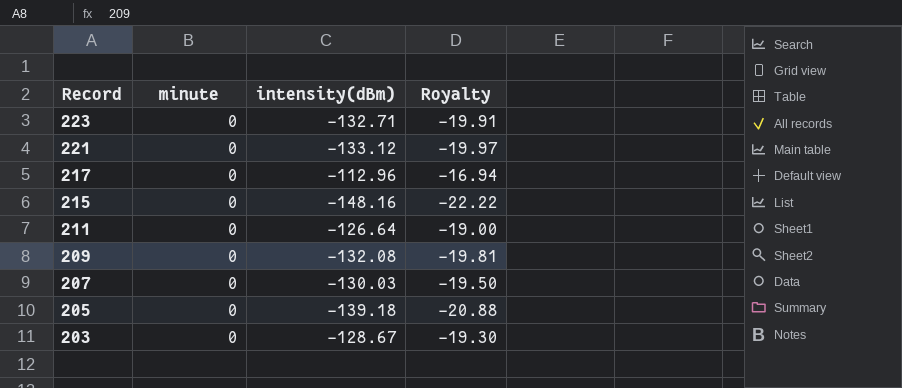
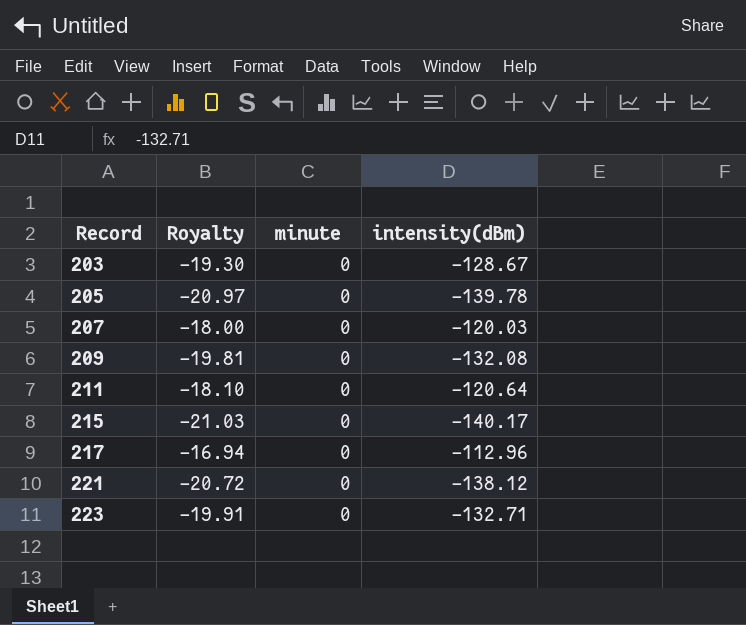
row order: Record descending -> Record ascending
column Royalty | position: 4 -> 2
205 | Royalty: -20.88 -> -20.97
205 | intensity(dBm): -139.18 -> -139.78
207 | Royalty: -19.50 -> -18.00
207 | intensity(dBm): -130.03 -> -120.03
211 | Royalty: -19.00 -> -18.10
211 | intensity(dBm): -126.64 -> -120.64
215 | Royalty: -22.22 -> -21.03
215 | intensity(dBm): -148.16 -> -140.17
221 | Royalty: -19.97 -> -20.72
221 | intensity(dBm): -133.12 -> -138.12

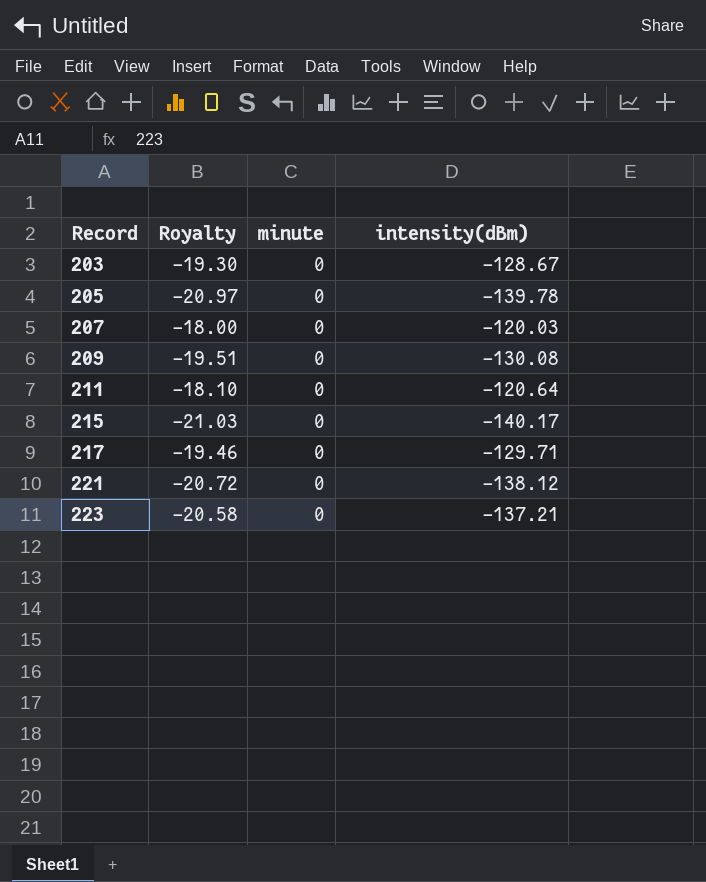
209 | Royalty: -19.81 -> -19.51
209 | intensity(dBm): -132.08 -> -130.08
217 | Royalty: -16.94 -> -19.46
217 | intensity(dBm): -112.96 -> -129.71
223 | Royalty: -19.91 -> -20.58
223 | intensity(dBm): -132.71 -> -137.21

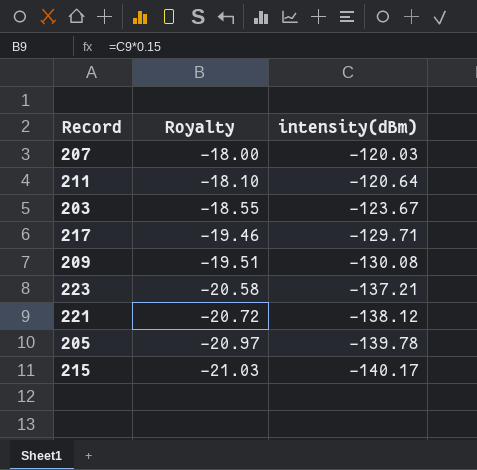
row order: Record ascending -> Royalty descending
column minute | position: 3 -> none
203 | Royalty: -19.30 -> -18.55
203 | intensity(dBm): -128.67 -> -123.67

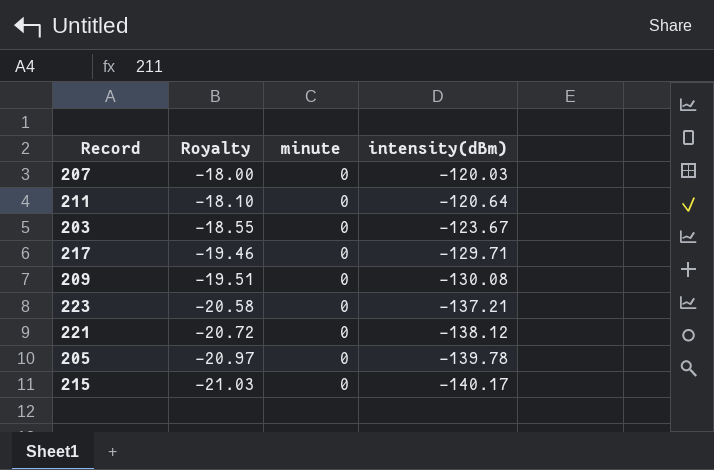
column minute | position: none -> 3

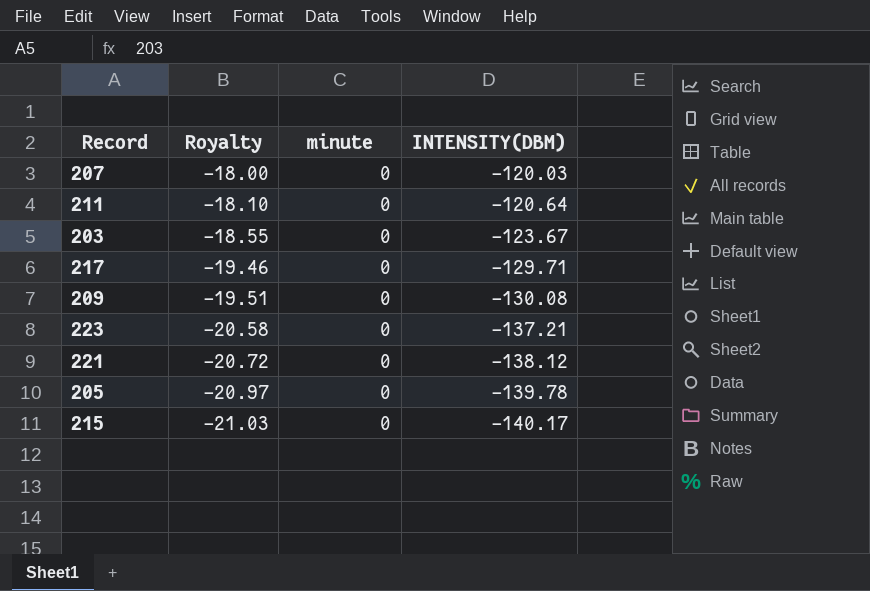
column name: intensity(dBm) -> INTENSITY(DBM)

